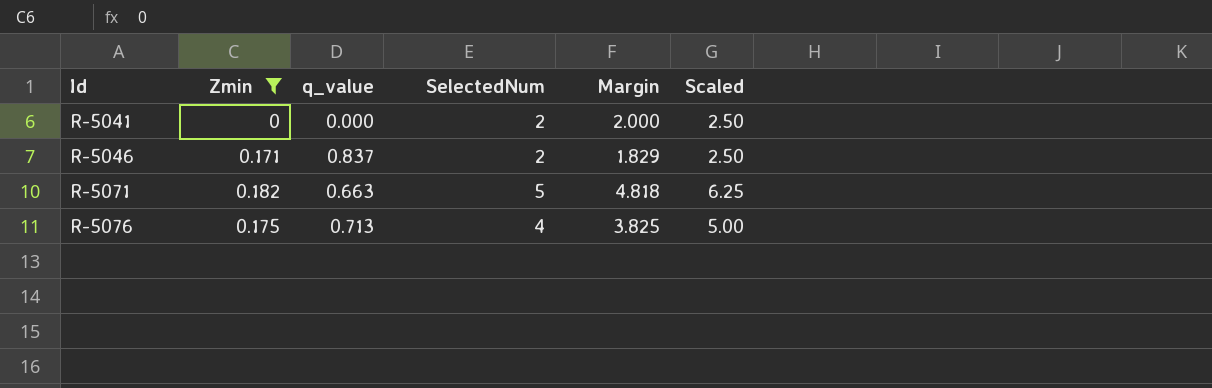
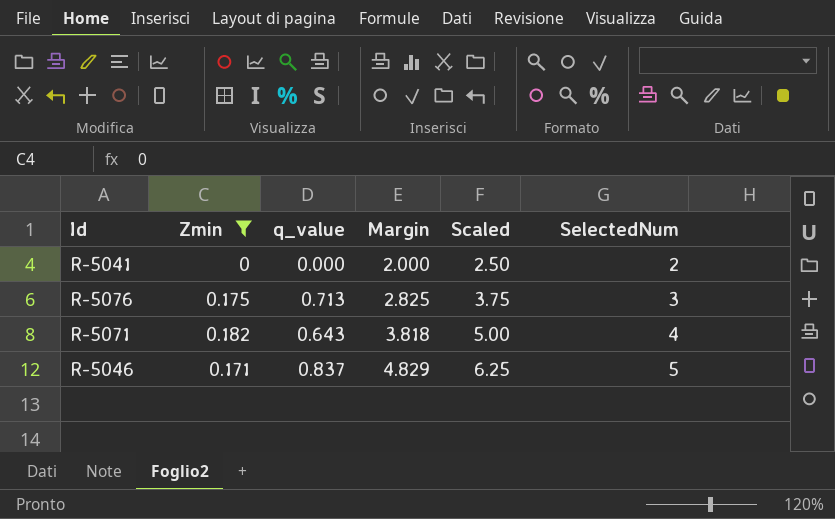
row order: Id ascending -> Margin ascending
column SelectedNum | position: 4 -> 6
R-5076 | Margin: 3.825 -> 2.825
R-5076 | Scaled: 5.00 -> 3.75
R-5076 | SelectedNum: 4 -> 3
R-5071 | q_value: 0.663 -> 0.643
R-5071 | Margin: 4.818 -> 3.818
R-5071 | Scaled: 6.25 -> 5.00
R-5071 | SelectedNum: 5 -> 4
R-5046 | Margin: 1.829 -> 4.829
R-5046 | Scaled: 2.50 -> 6.25
R-5046 | SelectedNum: 2 -> 5

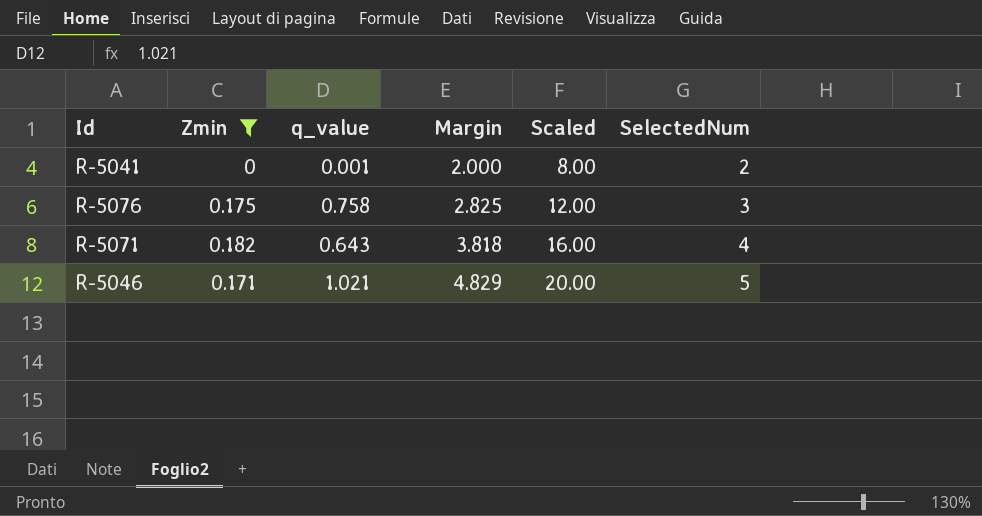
column Scaled | formula: [SelectedNum] * 1.25 -> [SelectedNum] * 4
R-5041 | q_value: 0.000 -> 0.001
R-5076 | q_value: 0.713 -> 0.758
R-5046 | q_value: 0.837 -> 1.021

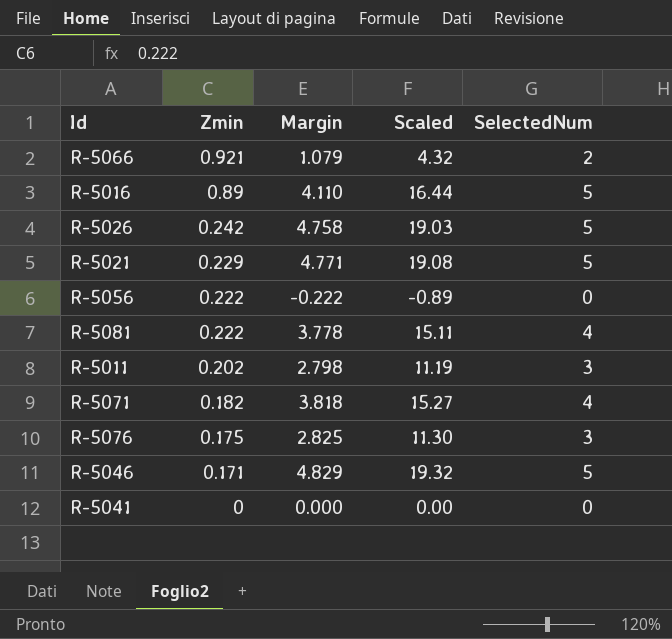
filter: Zmin <= 0.182 -> none
row order: Margin ascending -> Zmin descending
column q_value | position: 3 -> none
column Scaled | formula: [SelectedNum] * 4 -> [Margin] * 4
R-5041 | Margin: 2.000 -> 0.000
R-5041 | SelectedNum: 2 -> 0

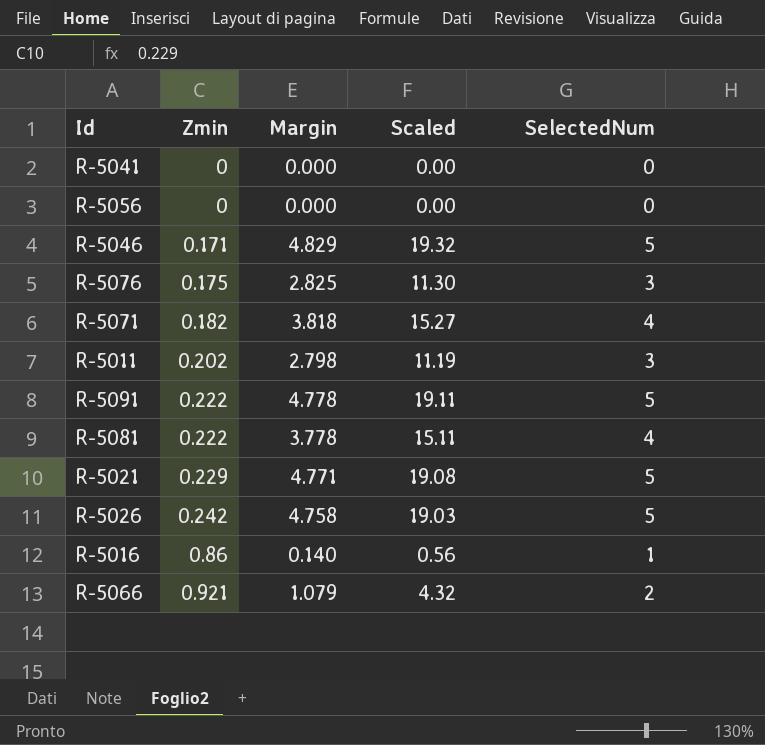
row order: Zmin descending -> Zmin ascending
R-5056 | Zmin: 0.222 -> 0
R-5056 | Margin: -0.222 -> 0.000
R-5056 | Scaled: -0.89 -> 0.00
row R-5091: none -> 0.222 | 4.778 | 19.11 | 5
R-5016 | Zmin: 0.89 -> 0.86
R-5016 | Margin: 4.110 -> 0.140
R-5016 | Scaled: 16.44 -> 0.56
R-5016 | SelectedNum: 5 -> 1

